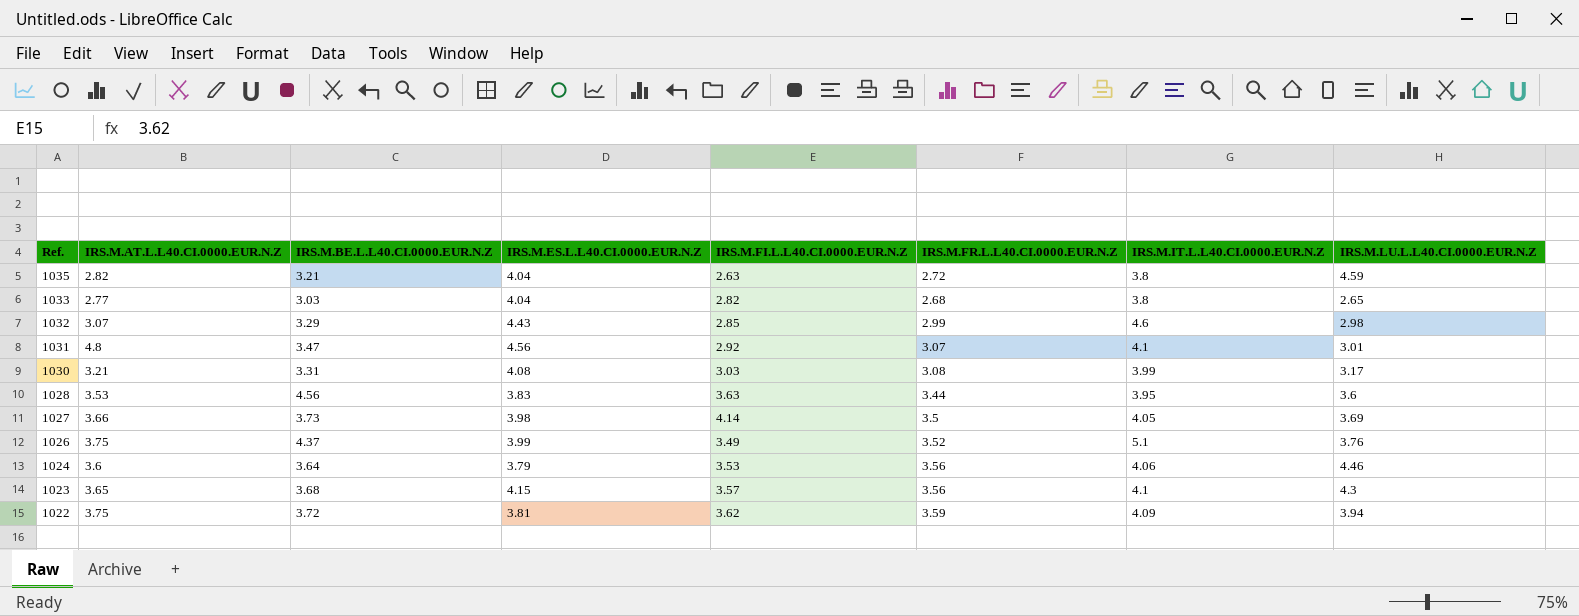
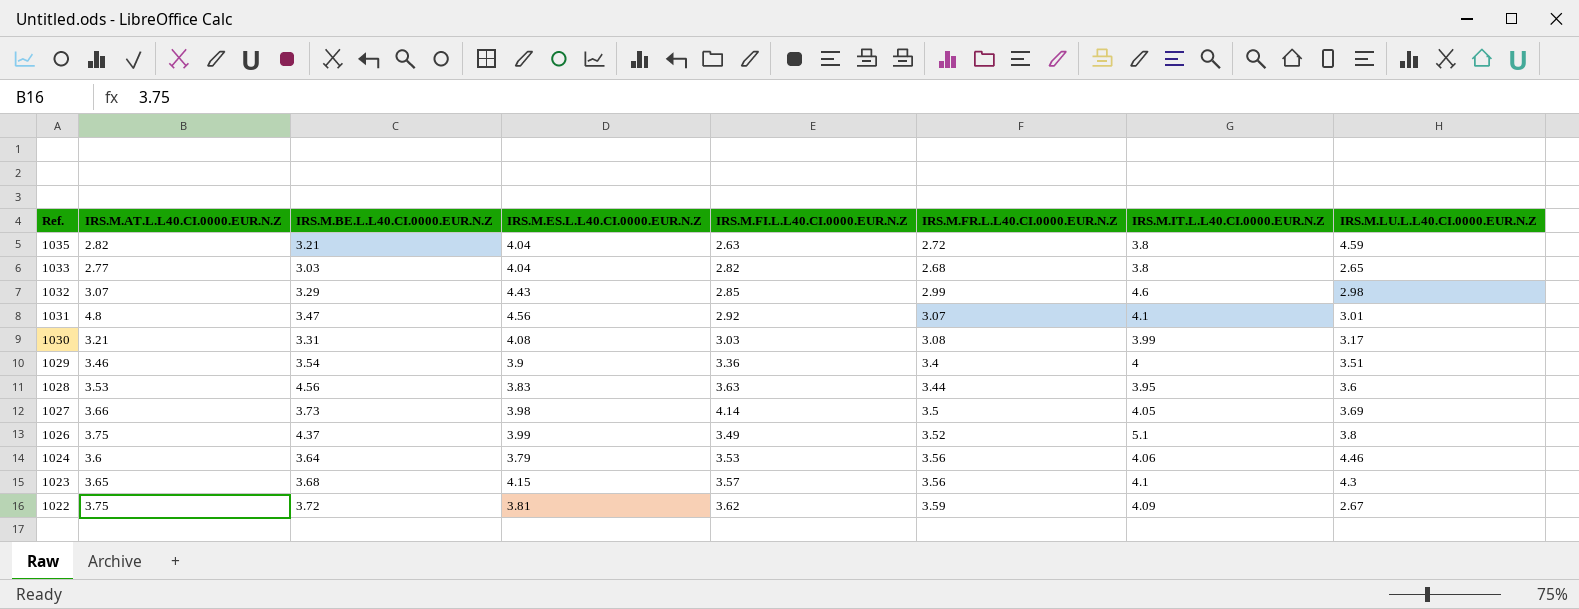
row 1029: none -> 3.46 | 3.54 | 3.9 | 3.36 | 3.4 | 4 | 3.51
1026 | IRS.M.LU.L.L40.CI.0000.EUR.N.Z: 3.76 -> 3.8
1022 | IRS.M.LU.L.L40.CI.0000.EUR.N.Z: 3.94 -> 2.67

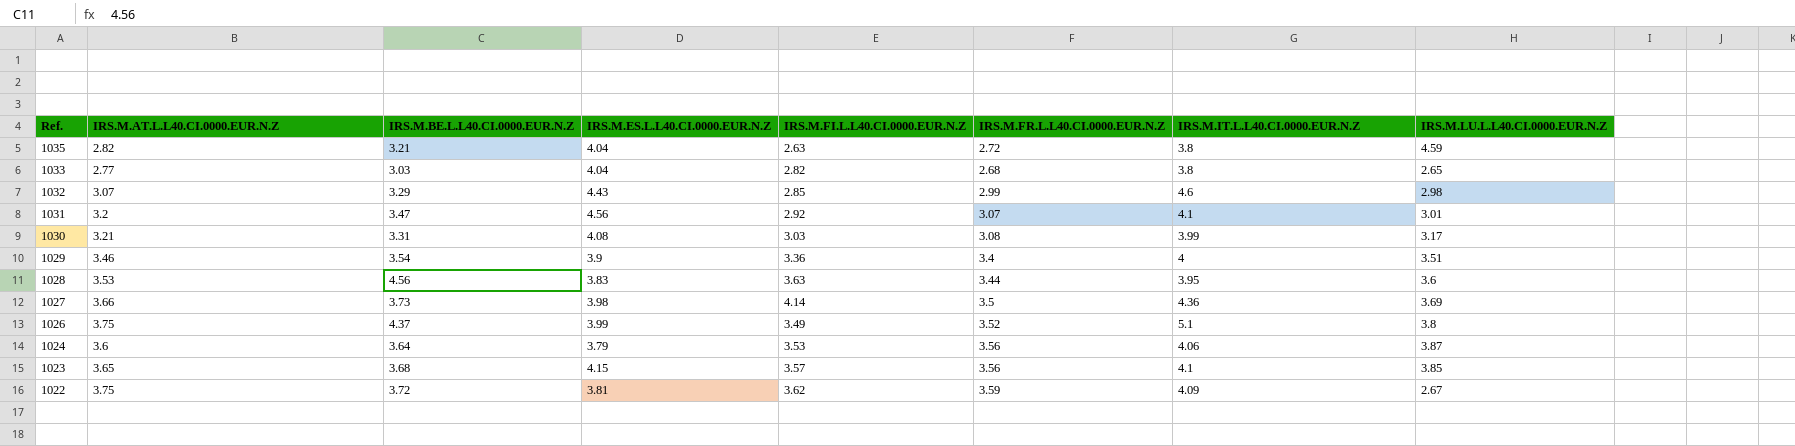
1031 | IRS.M.AT.L.L40.CI.0000.EUR.N.Z: 4.8 -> 3.2
1027 | IRS.M.IT.L.L40.CI.0000.EUR.N.Z: 4.05 -> 4.36
1024 | IRS.M.LU.L.L40.CI.0000.EUR.N.Z: 4.46 -> 3.87
1023 | IRS.M.LU.L.L40.CI.0000.EUR.N.Z: 4.3 -> 3.85

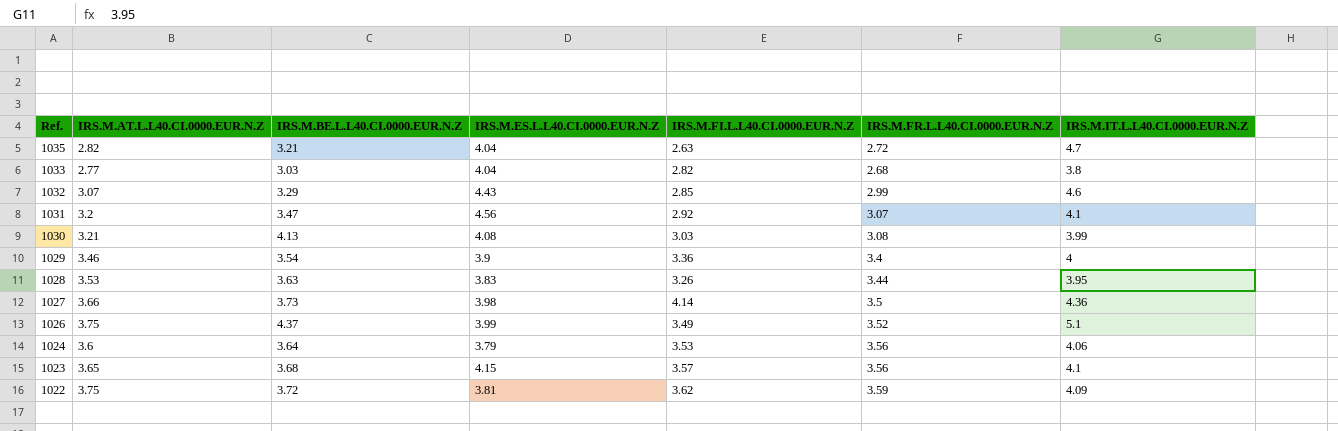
column IRS.M.LU.L.L40.CI.0000.EUR.N.Z | position: 8 -> none
1035 | IRS.M.IT.L.L40.CI.0000.EUR.N.Z: 3.8 -> 4.7
1030 | IRS.M.BE.L.L40.CI.0000.EUR.N.Z: 3.31 -> 4.13
1028 | IRS.M.BE.L.L40.CI.0000.EUR.N.Z: 4.56 -> 3.63
1028 | IRS.M.FI.L.L40.CI.0000.EUR.N.Z: 3.63 -> 3.26

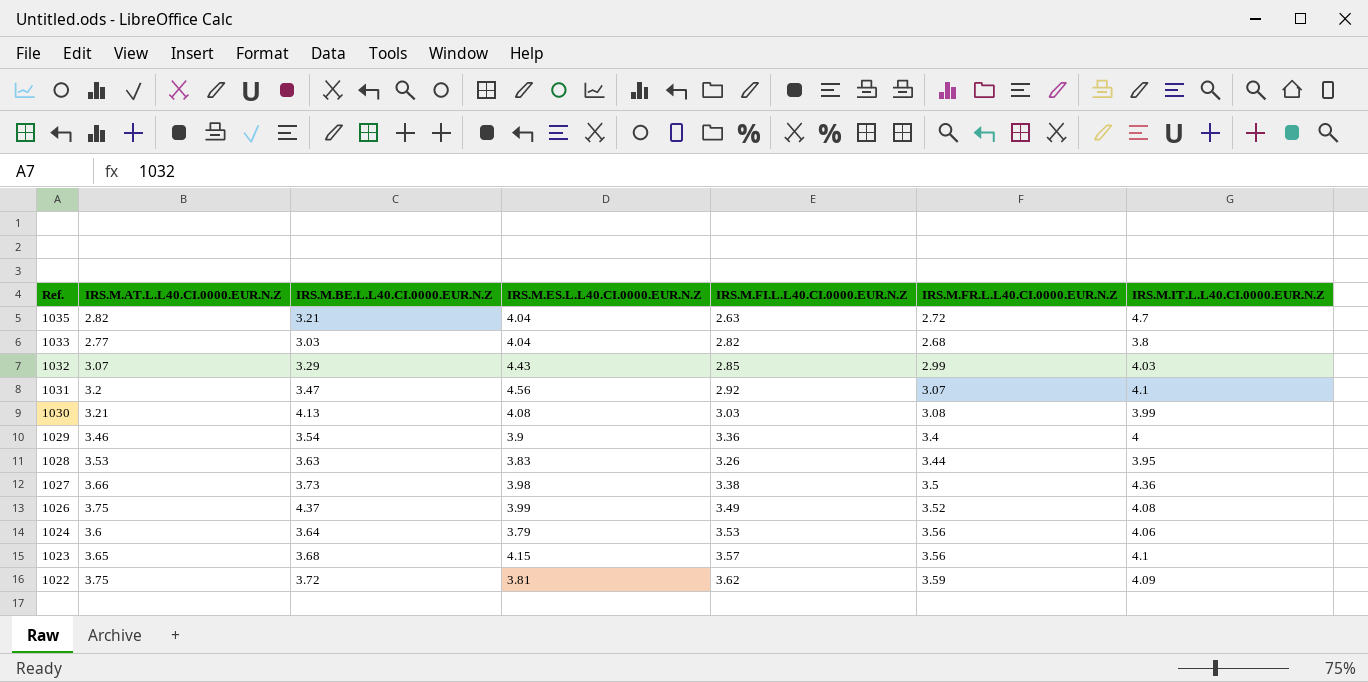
1032 | IRS.M.IT.L.L40.CI.0000.EUR.N.Z: 4.6 -> 4.03
1027 | IRS.M.FI.L.L40.CI.0000.EUR.N.Z: 4.14 -> 3.38
1026 | IRS.M.IT.L.L40.CI.0000.EUR.N.Z: 5.1 -> 4.08

